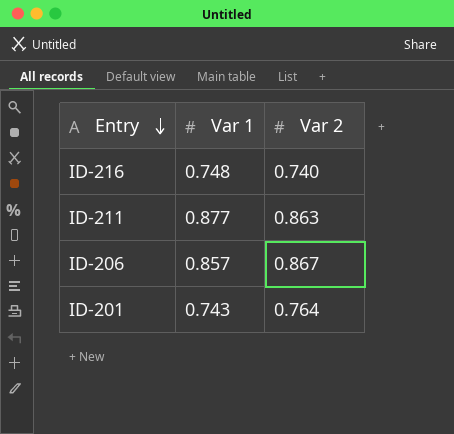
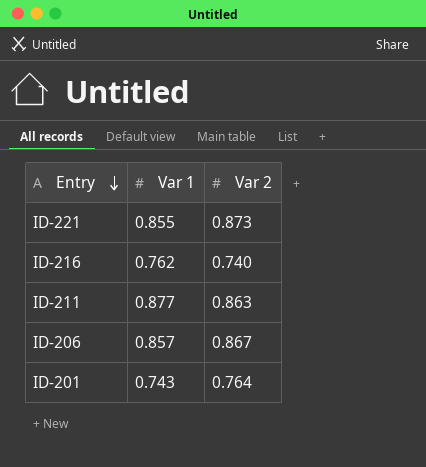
row ID-221: none -> 0.855 | 0.873
ID-216 | Var 1: 0.748 -> 0.762

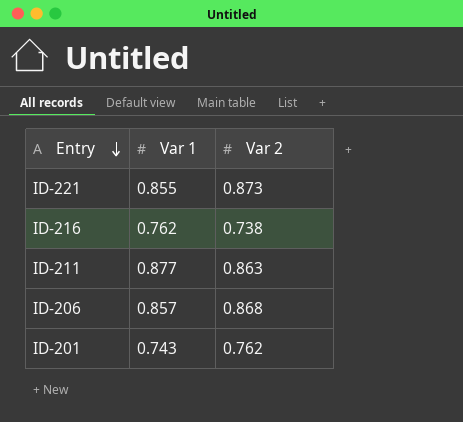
ID-216 | Var 2: 0.740 -> 0.738
ID-206 | Var 2: 0.867 -> 0.868
ID-201 | Var 2: 0.764 -> 0.762

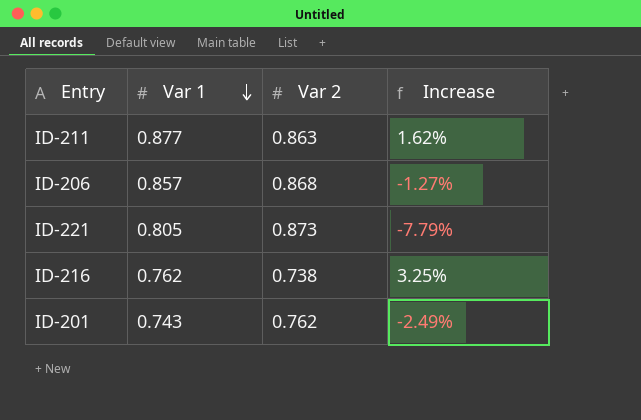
row order: Entry descending -> Var 1 descending
column Increase | formula: none -> ([Var 1] - [Var 2]) / [Var 2]
ID-221 | Var 1: 0.855 -> 0.805

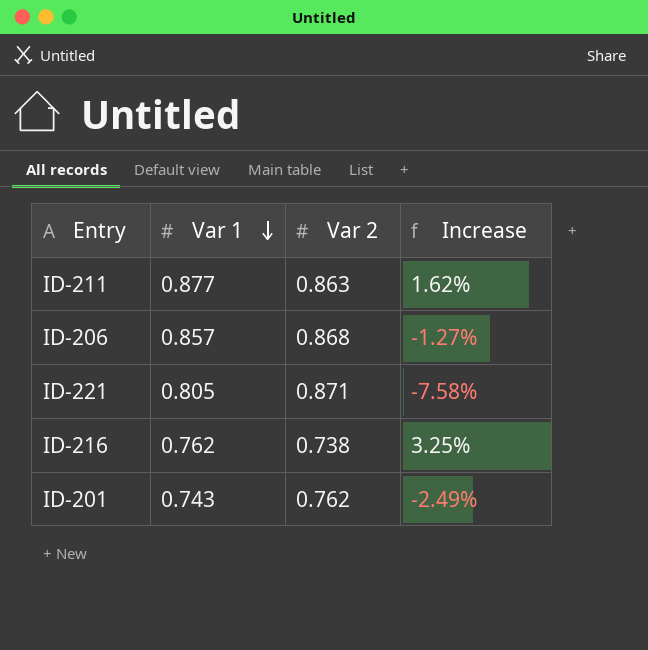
ID-221 | Var 2: 0.873 -> 0.871
ID-221 | Increase: -7.79% -> -7.58%

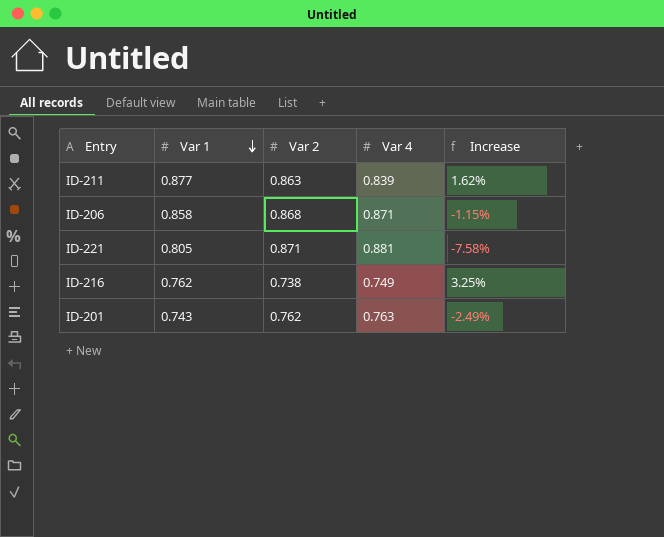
column Var 4 | position: none -> 4
ID-206 | Var 1: 0.857 -> 0.858
ID-206 | Increase: -1.27% -> -1.15%

